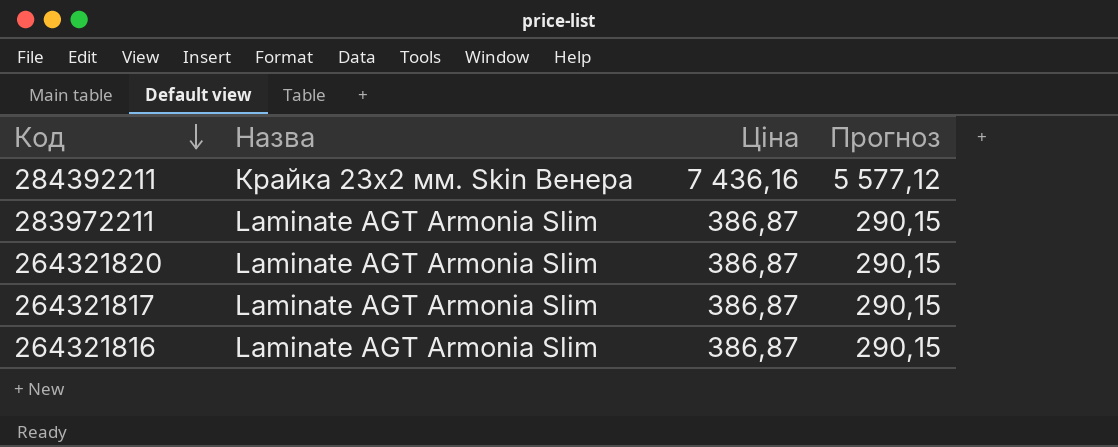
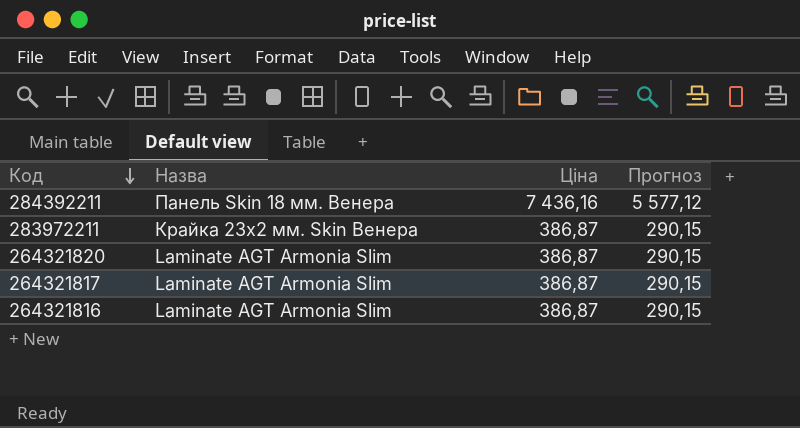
284392211 | Назва: Крайка 23x2 мм. Skin Венера -> Панель Skin 18 мм. Венера
283972211 | Назва: Laminate AGT Armonia Slim -> Крайка 23x2 мм. Skin Венера

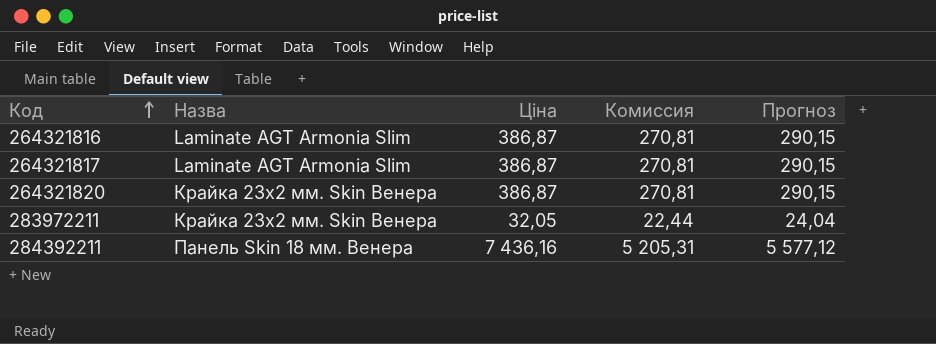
row order: Код descending -> Код ascending
column Комиссия | formula: none -> [Ціна] * 0,7
264321820 | Назва: Laminate AGT Armonia Slim -> Крайка 23x2 мм. Skin Венера
283972211 | Ціна: 386,87 -> 32,05
283972211 | Прогноз: 290,15 -> 24,04

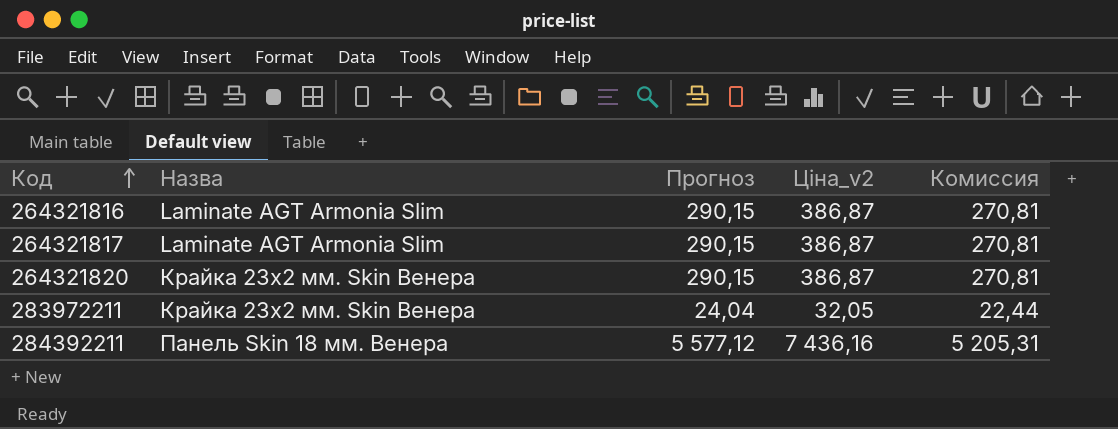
column Прогноз | position: 5 -> 3
column name: Ціна -> Ціна_v2

